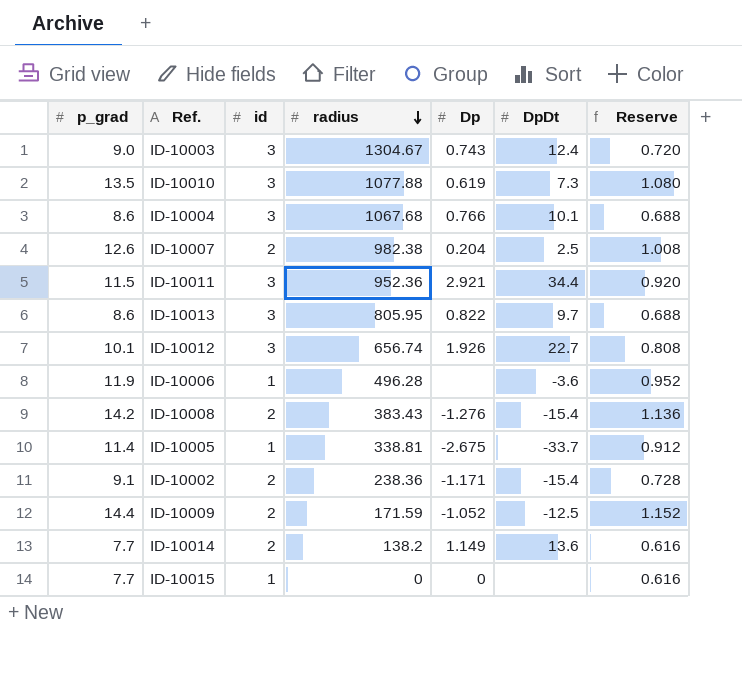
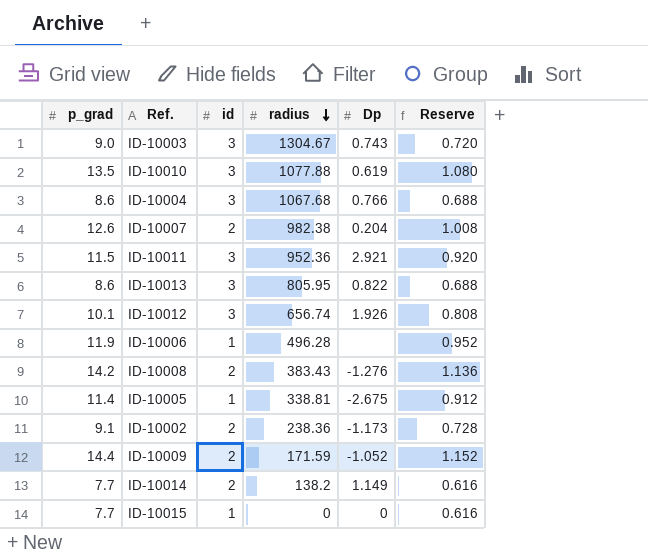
column DpDt | position: 6 -> none
ID-10002 | Dp: -1.171 -> -1.173

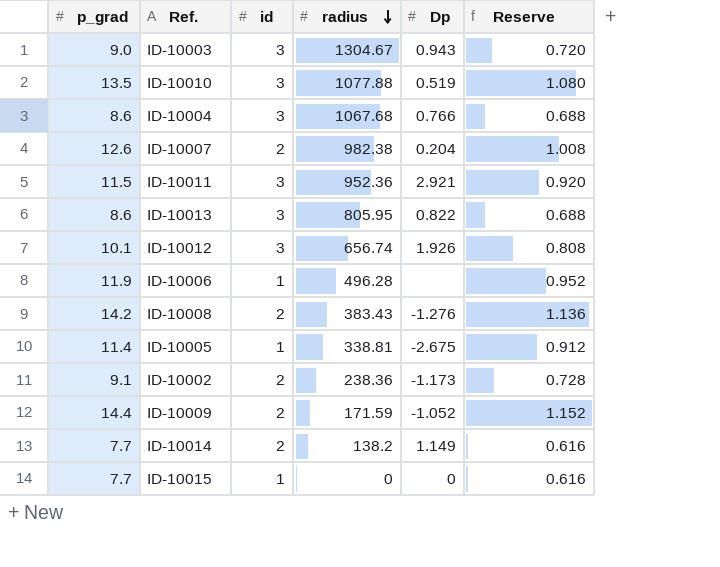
ID-10003 | Dp: 0.743 -> 0.943
ID-10010 | Dp: 0.619 -> 0.519

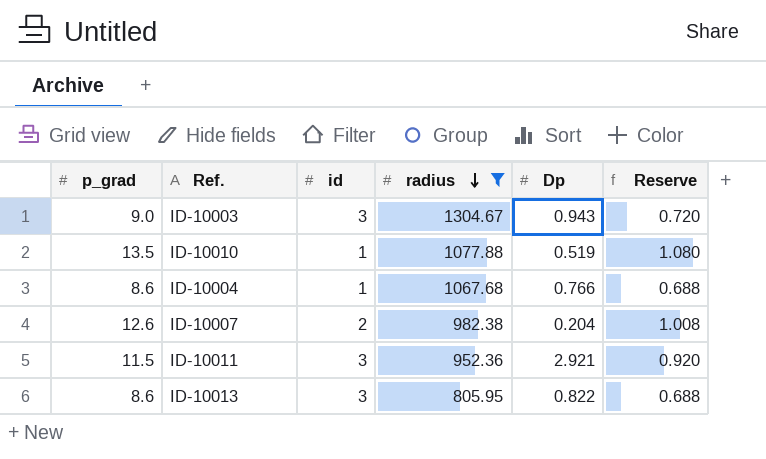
filter: none -> radius >= 805.95
ID-10010 | id: 3 -> 1
ID-10004 | id: 3 -> 1

